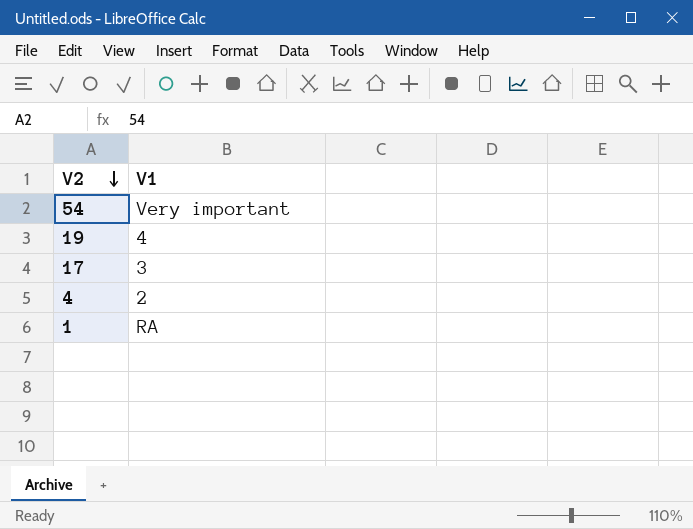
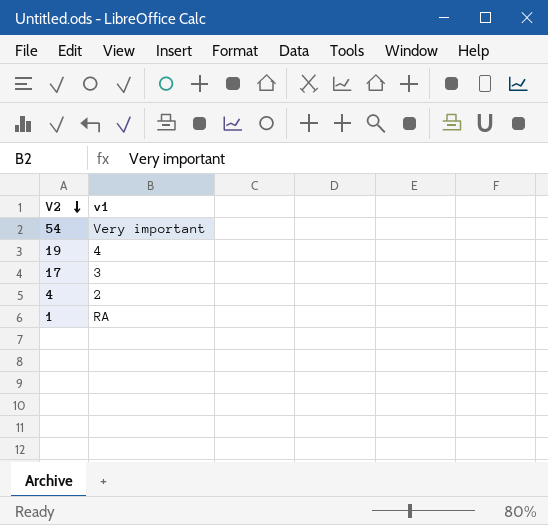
column name: V1 -> v1

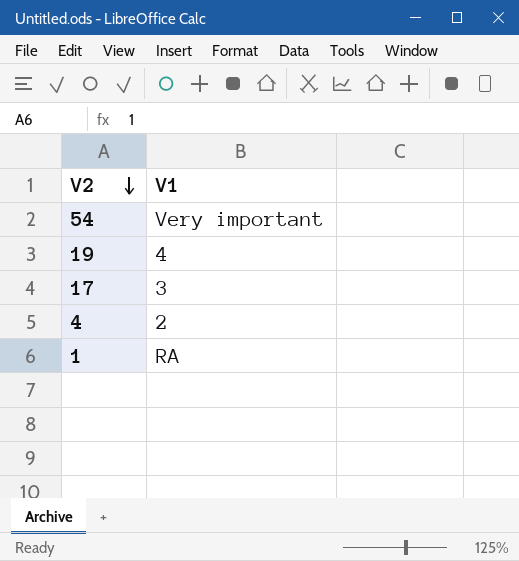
column name: v1 -> V1

